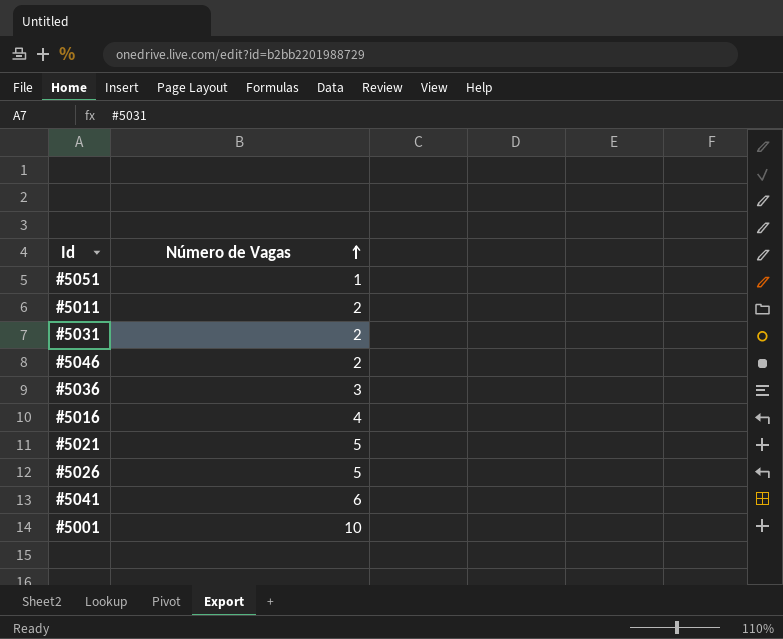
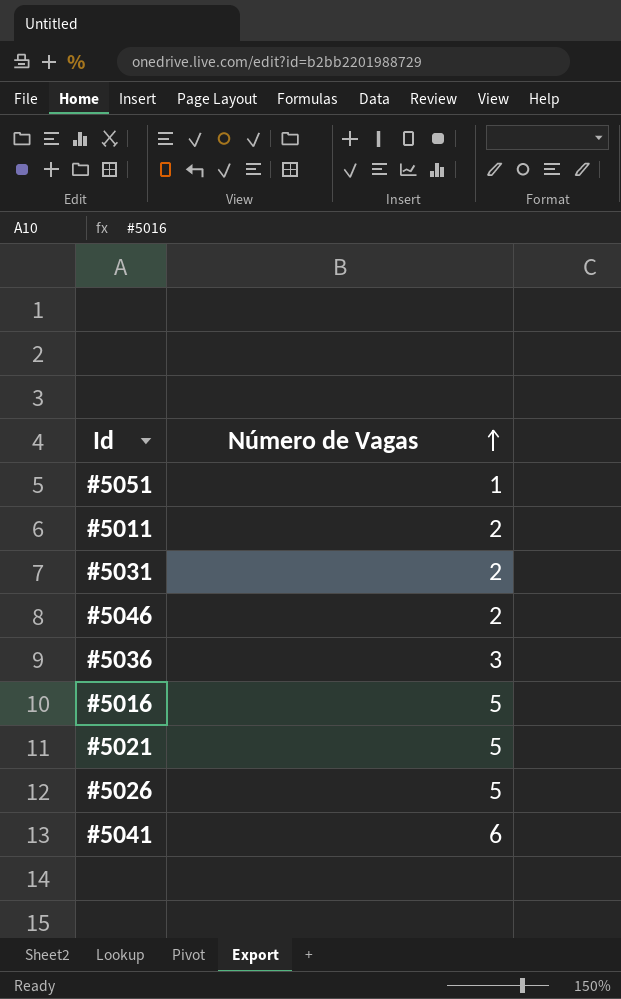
row #5001: 10 -> none
#5016 | Número de Vagas: 4 -> 5

